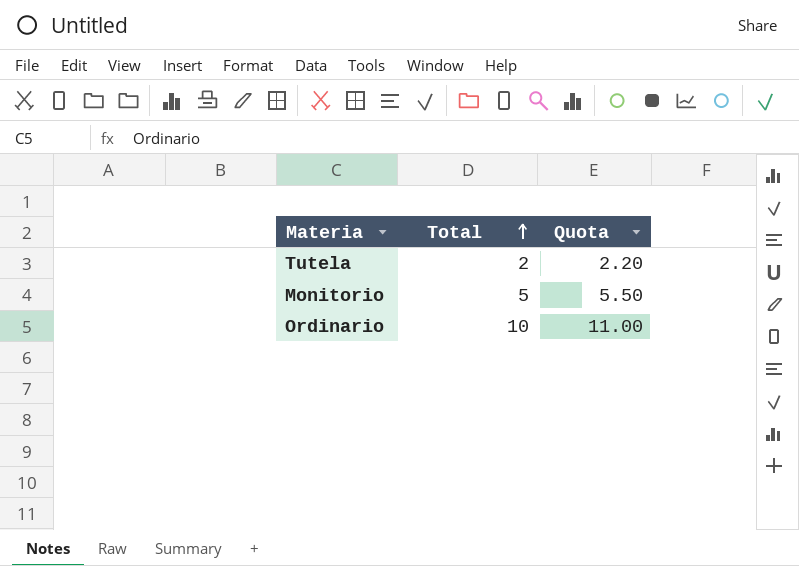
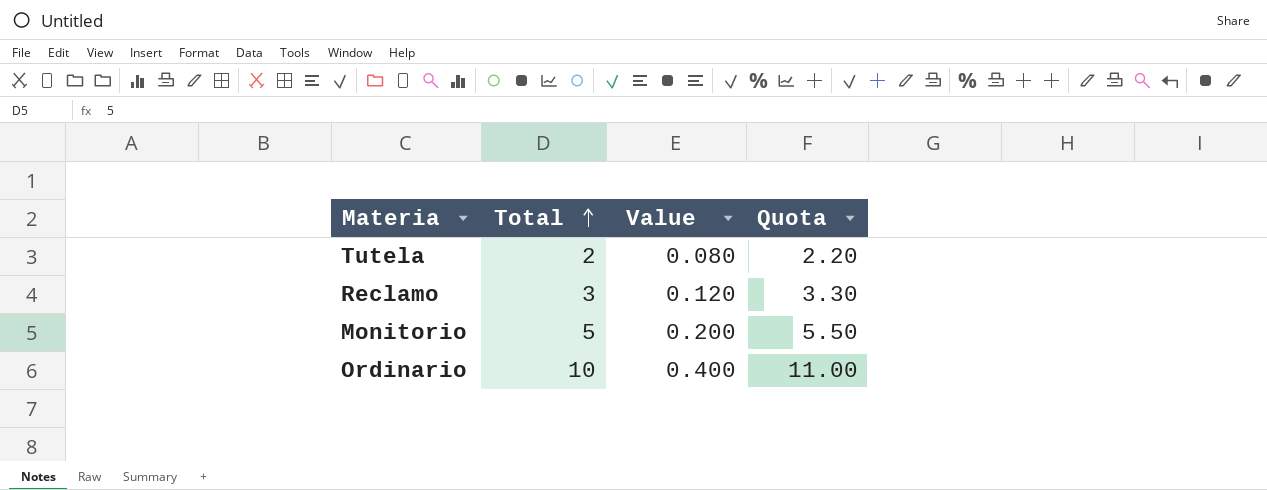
column Value | formula: none -> [Total] * 0.04
row Reclamo: none -> 3 | 0.120 | 3.30

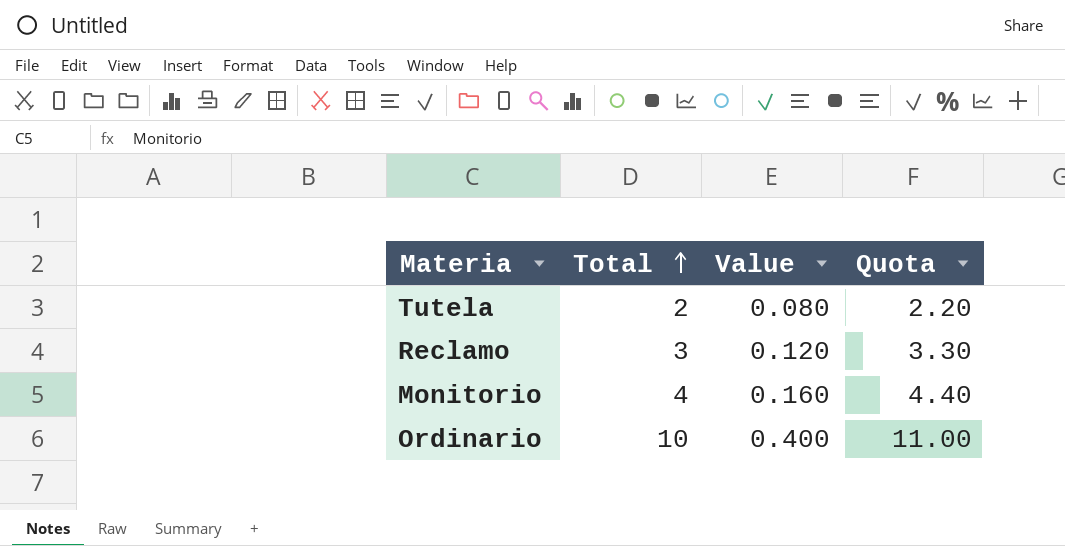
Monitorio | Total: 5 -> 4
Monitorio | Value: 0.200 -> 0.160
Monitorio | Quota: 5.50 -> 4.40

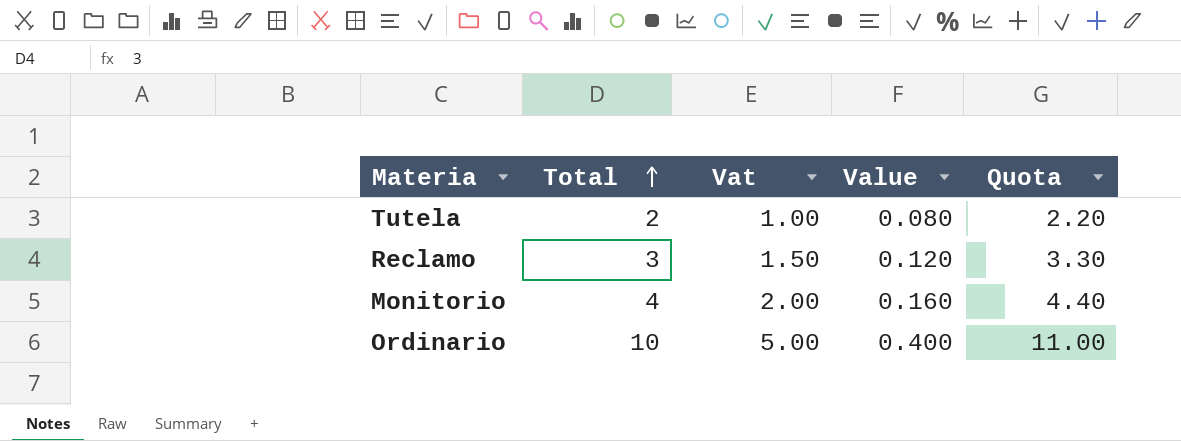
column Vat | formula: none -> [Total] * 0.5

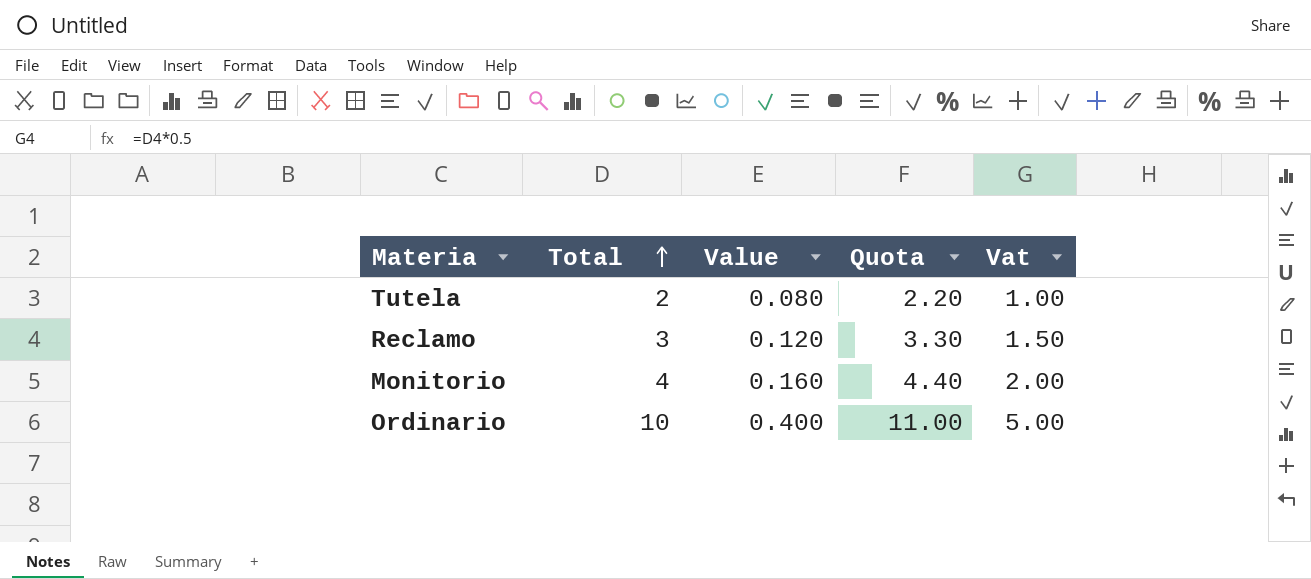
column Vat | position: 3 -> 5

